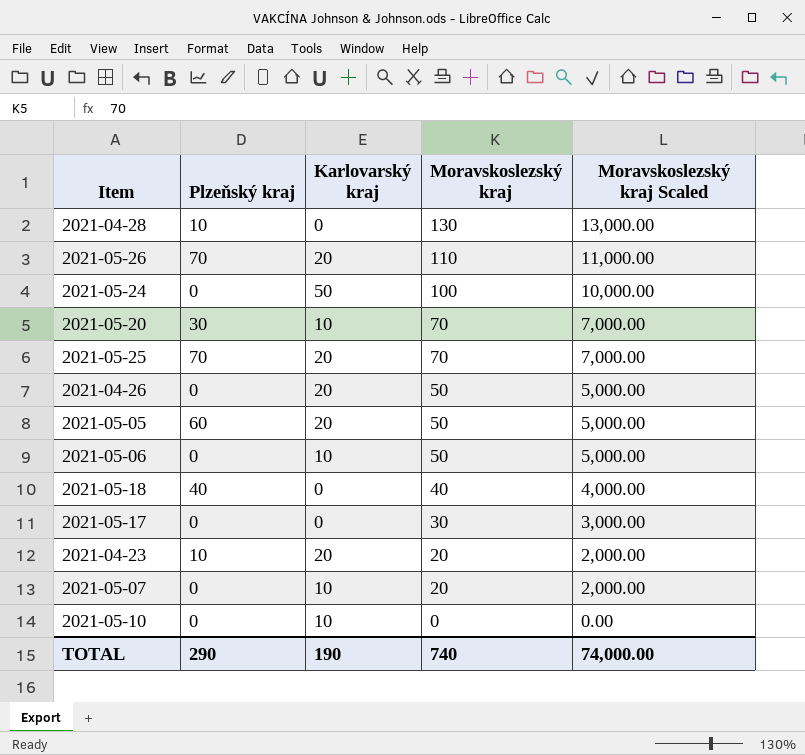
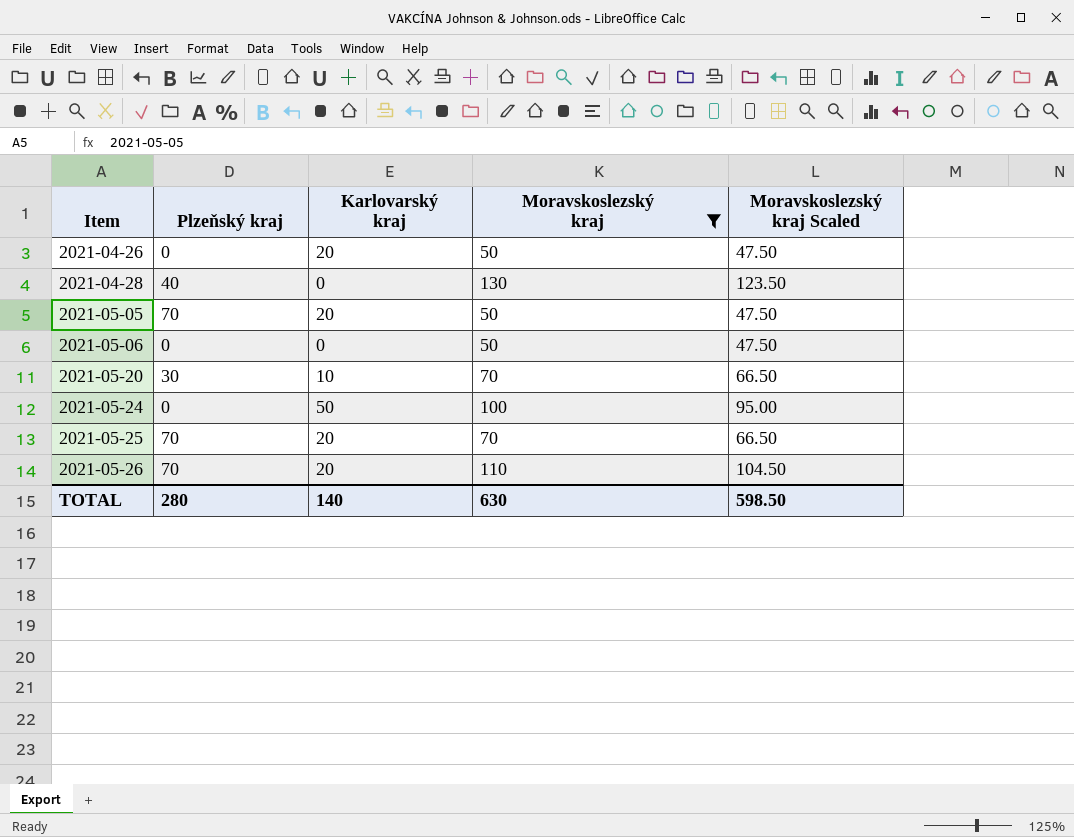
filter: none -> Moravskoslezský kraj >= 50
row order: Moravskoslezský kraj descending -> Item ascending
column Moravskoslezský kraj Scaled | formula: [Moravskoslezský kraj] * 100 -> [Moravskoslezský kraj] * 0.95
2021-04-28 | Plzeňský kraj: 10 -> 40
2021-05-05 | Plzeňský kraj: 60 -> 70
2021-05-06 | Karlovarský kraj: 10 -> 0
TOTAL | Plzeňský kraj: 290 -> 280
TOTAL | Karlovarský kraj: 190 -> 140
TOTAL | Moravskoslezský kraj: 740 -> 630
TOTAL | Moravskoslezský kraj Scaled: 74,000.00 -> 598.50

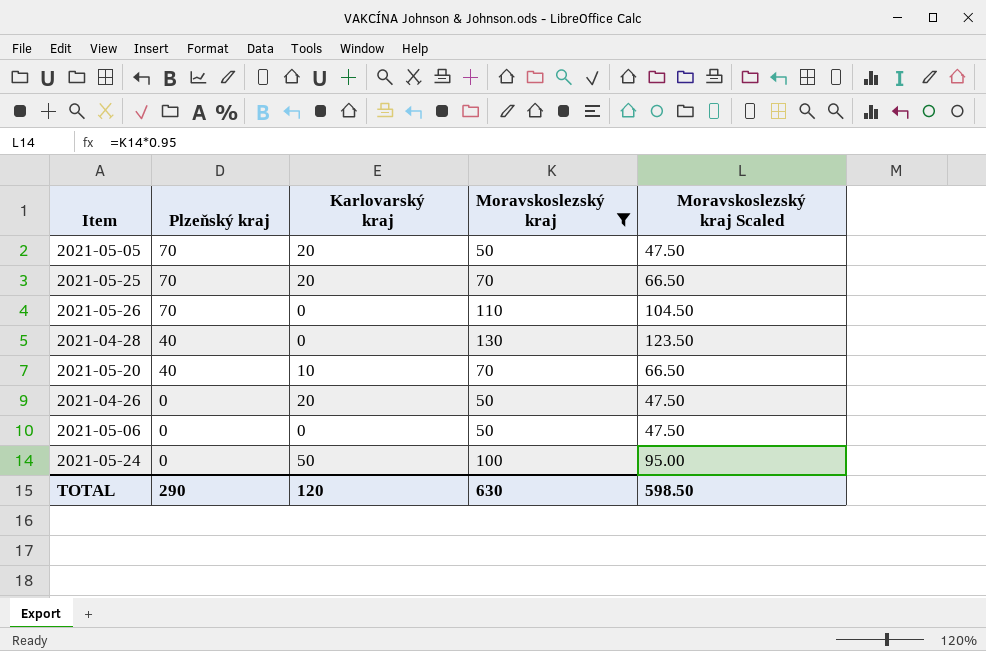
row order: Item ascending -> Plzeňský kraj descending
2021-05-26 | Karlovarský kraj: 20 -> 0
2021-05-20 | Plzeňský kraj: 30 -> 40
TOTAL | Plzeňský kraj: 280 -> 290
TOTAL | Karlovarský kraj: 140 -> 120

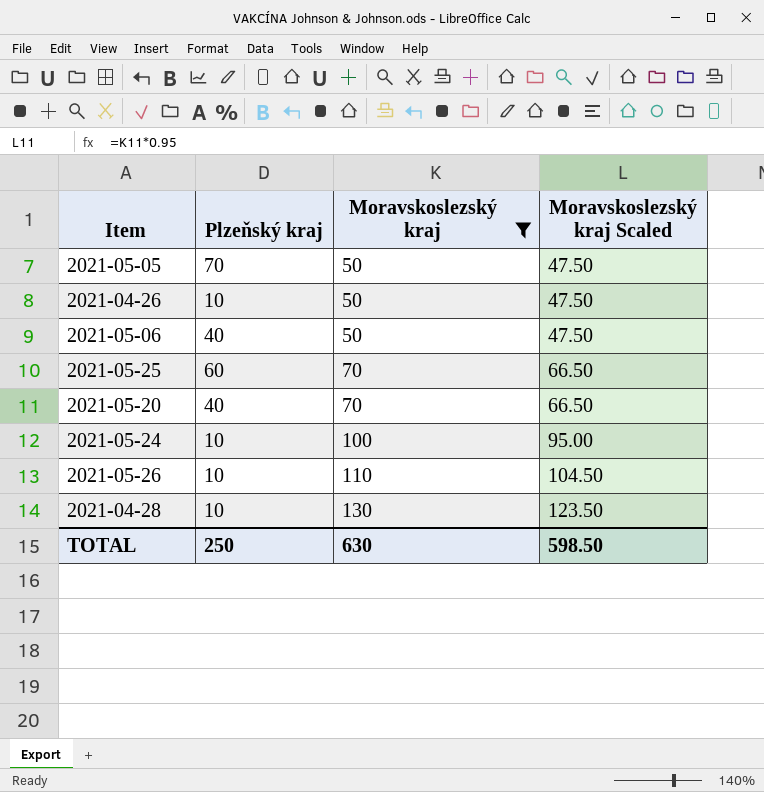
row order: Plzeňský kraj descending -> Moravskoslezský kraj ascending
column Karlovarský kraj | position: 3 -> none
2021-04-26 | Plzeňský kraj: 0 -> 10
2021-05-06 | Plzeňský kraj: 0 -> 40
2021-05-25 | Plzeňský kraj: 70 -> 60
2021-05-24 | Plzeňský kraj: 0 -> 10
2021-05-26 | Plzeňský kraj: 70 -> 10
2021-04-28 | Plzeňský kraj: 40 -> 10
TOTAL | Plzeňský kraj: 290 -> 250

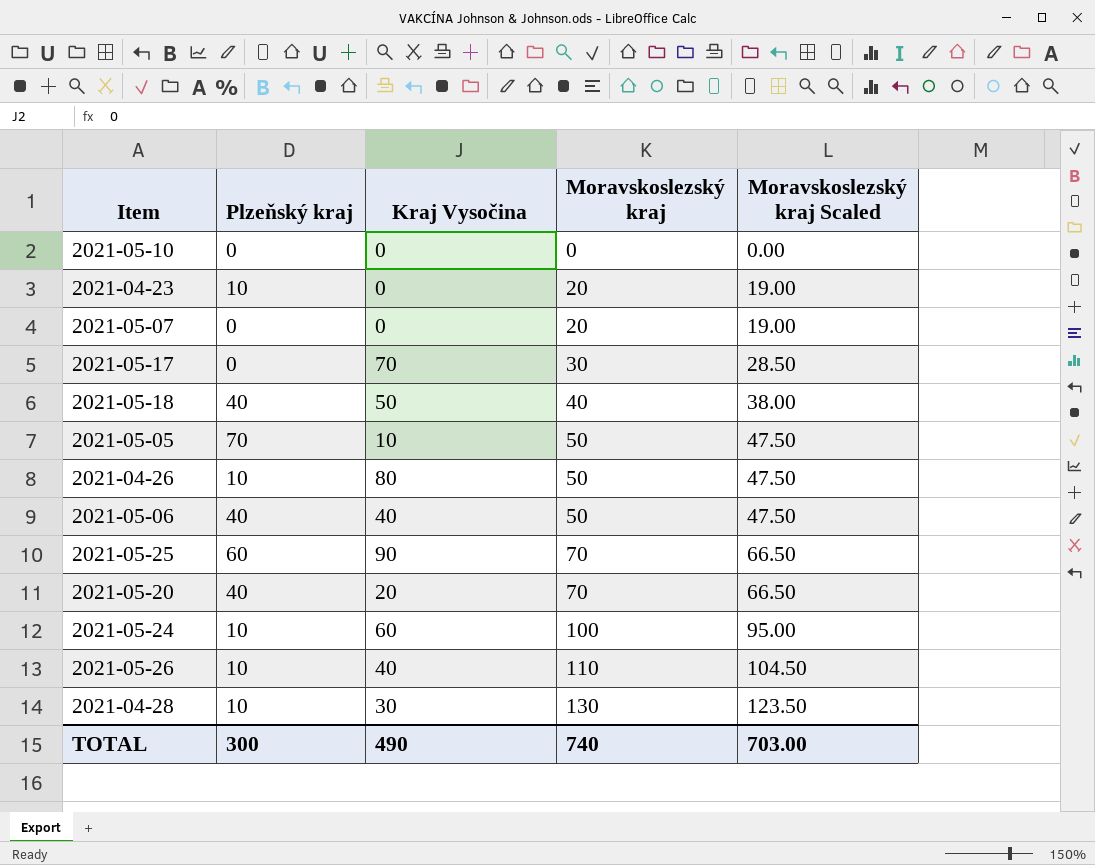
filter: Moravskoslezský kraj >= 50 -> none
column Kraj Vysočina | position: none -> 3
TOTAL | Plzeňský kraj: 250 -> 300
TOTAL | Moravskoslezský kraj: 630 -> 740
TOTAL | Moravskoslezský kraj Scaled: 598.50 -> 703.00

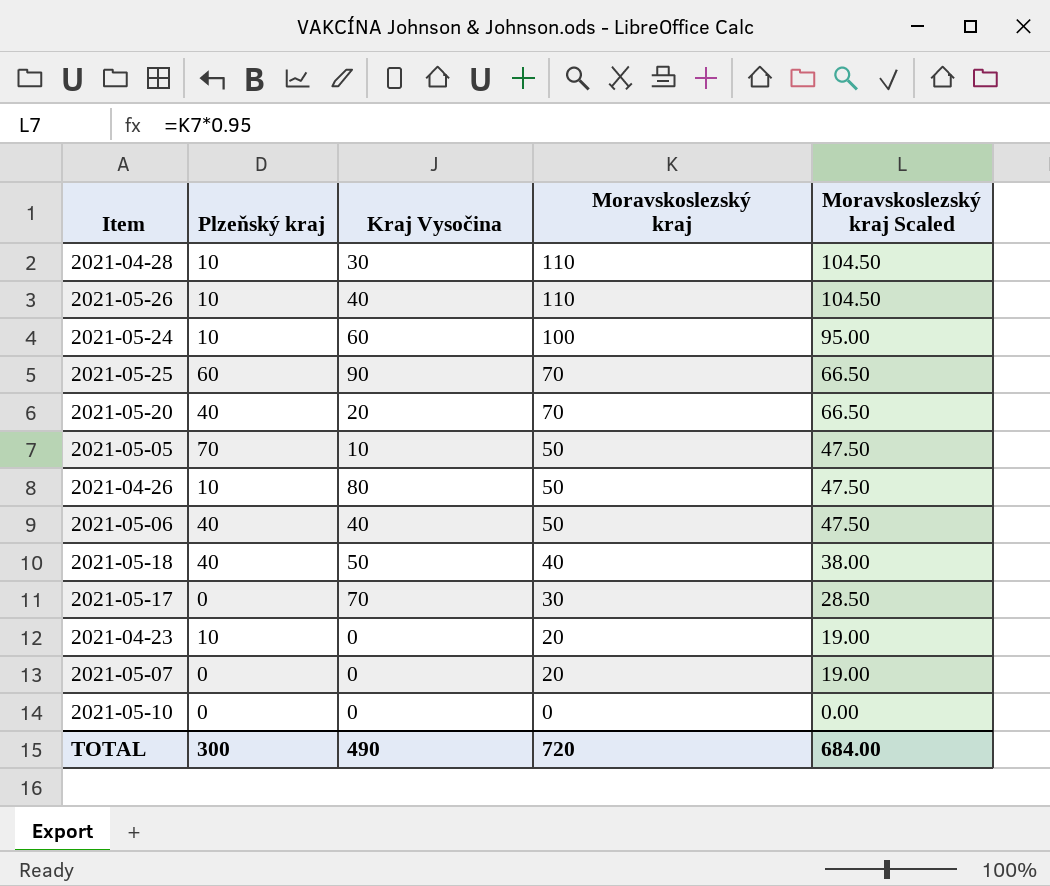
row order: Moravskoslezský kraj ascending -> Moravskoslezský kraj descending
2021-04-28 | Moravskoslezský kraj: 130 -> 110
2021-04-28 | Moravskoslezský kraj Scaled: 123.50 -> 104.50
TOTAL | Moravskoslezský kraj: 740 -> 720
TOTAL | Moravskoslezský kraj Scaled: 703.00 -> 684.00

